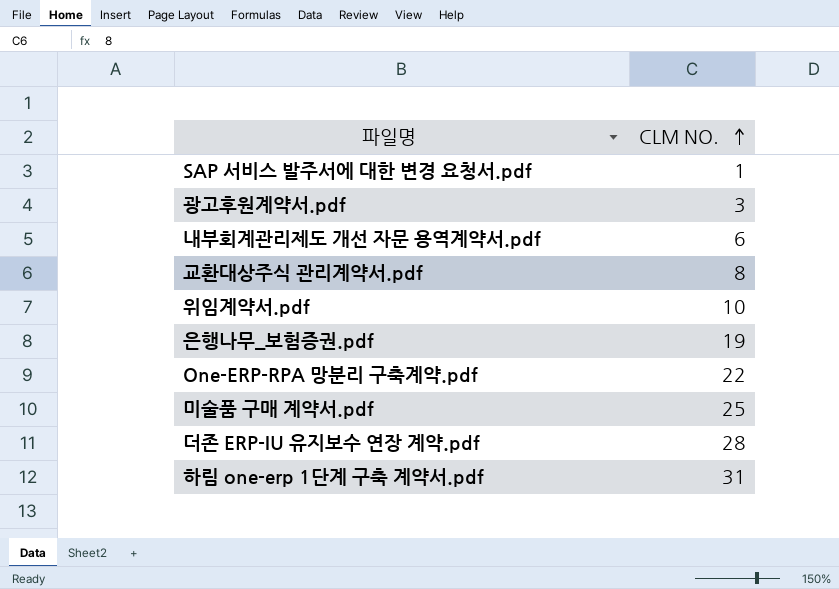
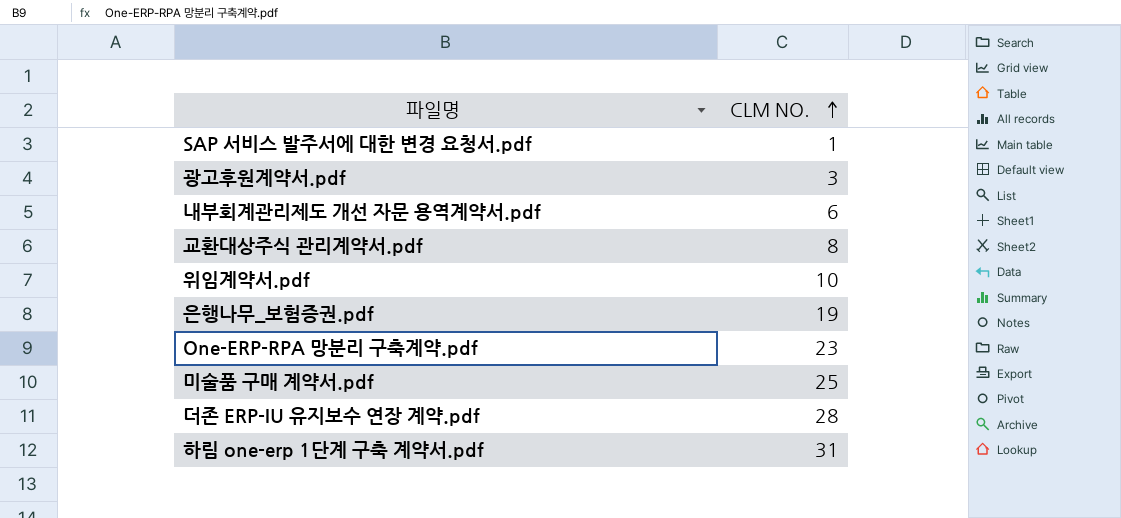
One-ERP-RPA 망분리 구축계약.pdf | CLM NO.: 22 -> 23

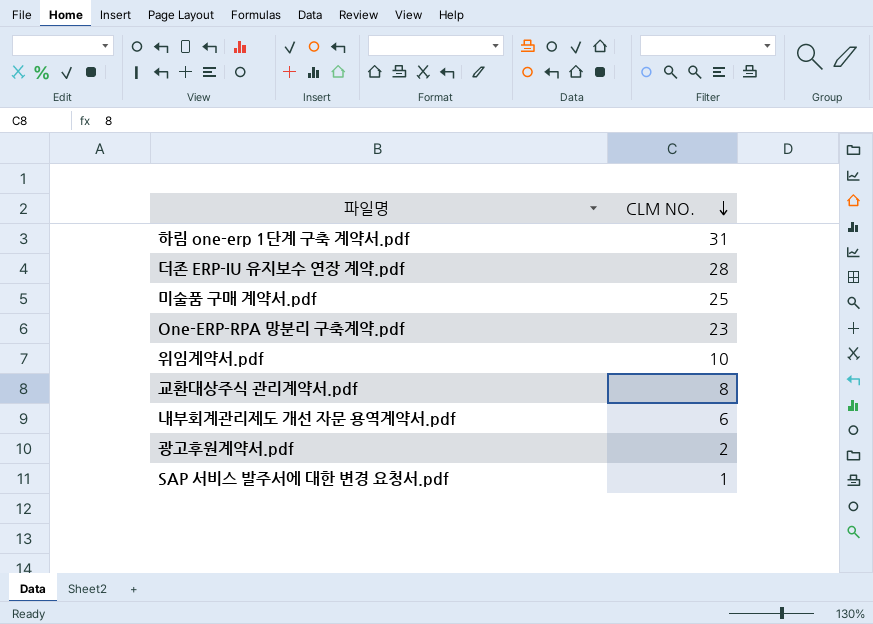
row order: CLM NO. ascending -> CLM NO. descending
row 은행나무_보험증권.pdf: 19 -> none
광고후원계약서.pdf | CLM NO.: 3 -> 2

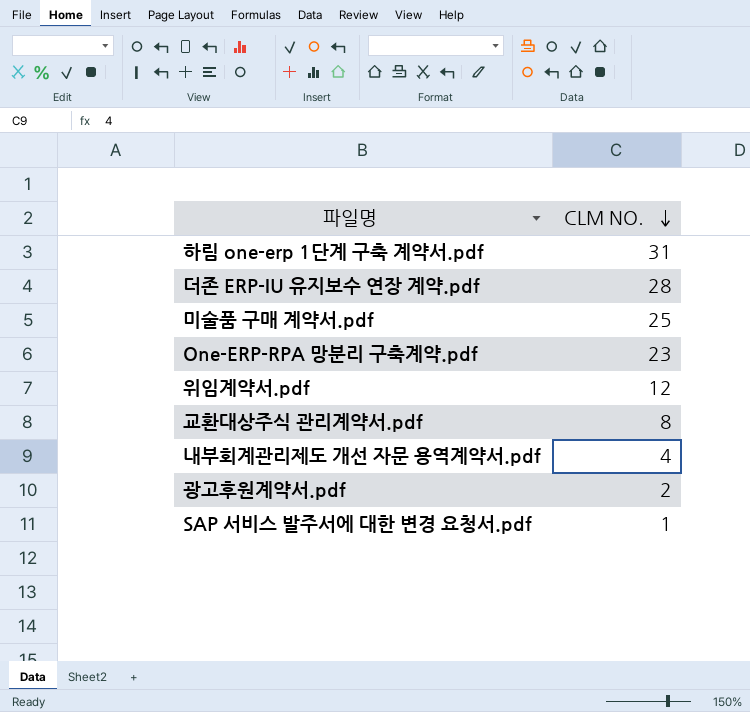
위임계약서.pdf | CLM NO.: 10 -> 12
내부회계관리제도 개선 자문 용역계약서.pdf | CLM NO.: 6 -> 4

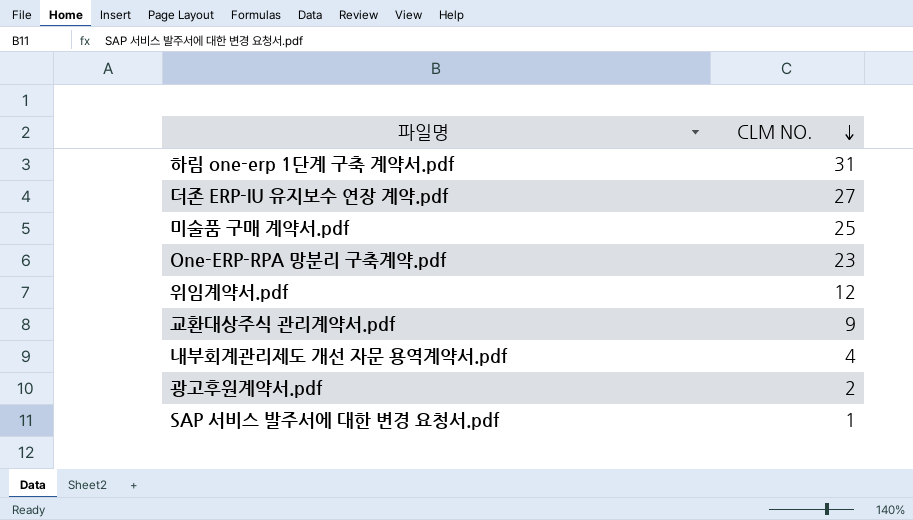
더존 ERP-IU 유지보수 연장 계약.pdf | CLM NO.: 28 -> 27
교환대상주식 관리계약서.pdf | CLM NO.: 8 -> 9

